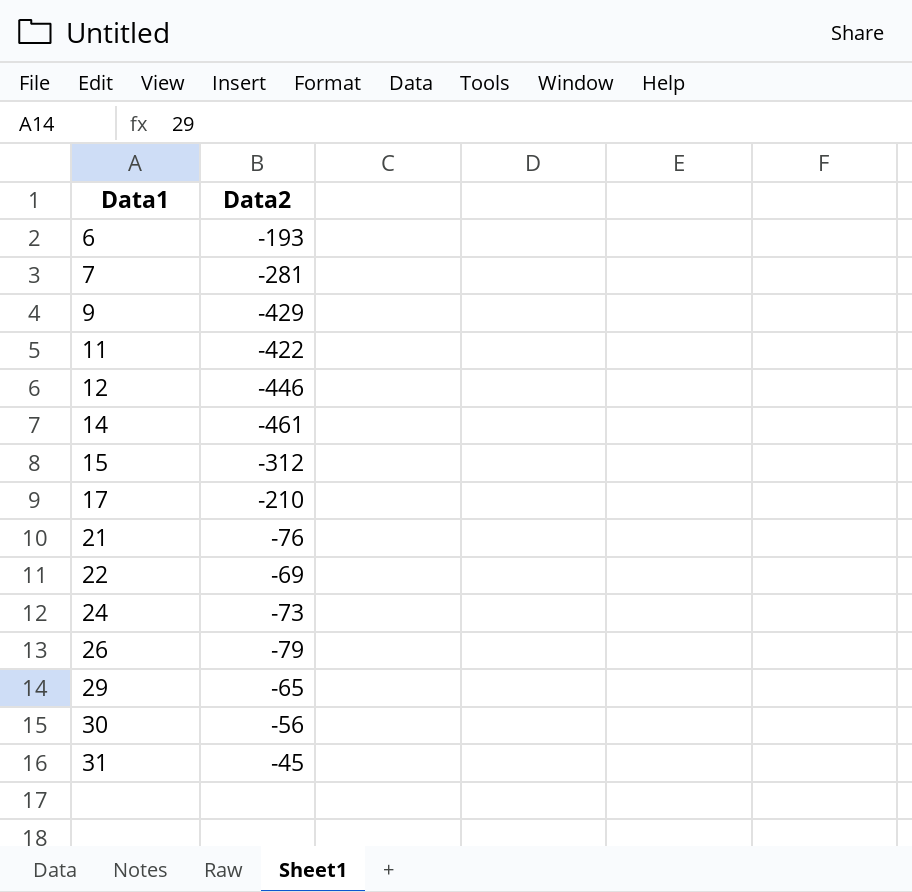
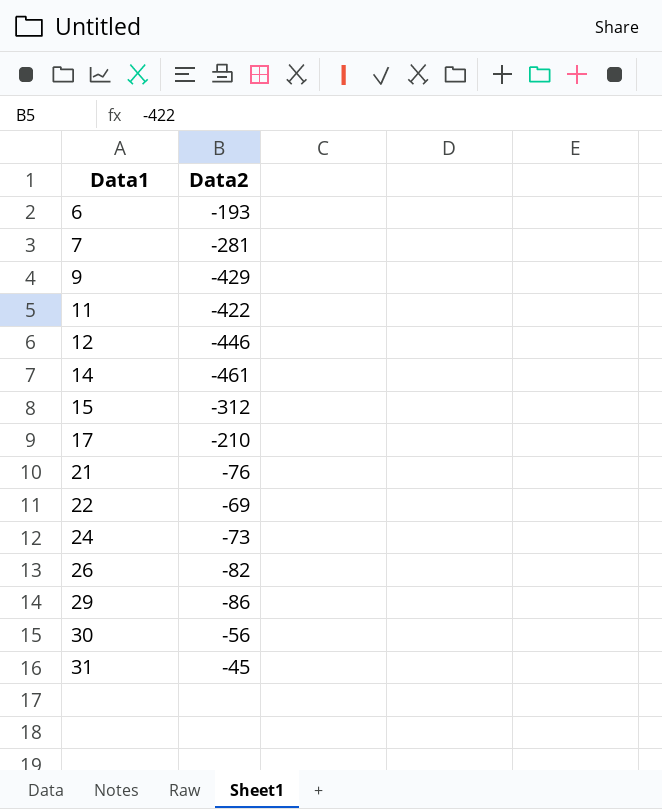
26 | Data2: -79 -> -82
29 | Data2: -65 -> -86

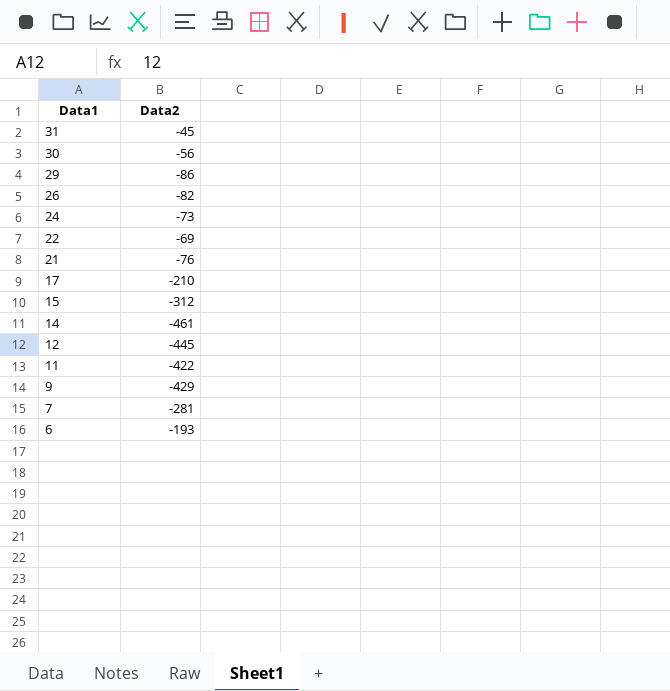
row order: Data1 ascending -> Data1 descending
12 | Data2: -446 -> -445

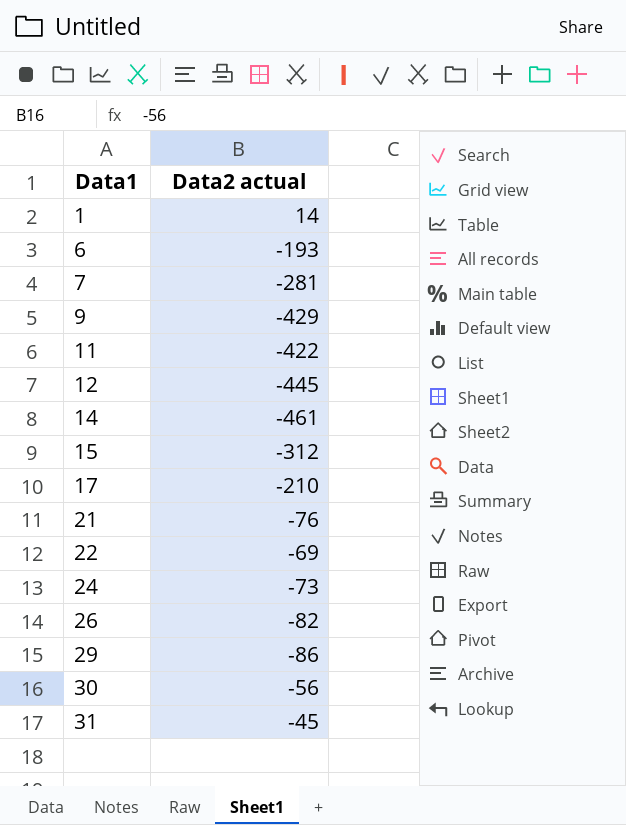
row order: Data1 descending -> Data1 ascending
column name: Data2 -> Data2 actual
row 1: none -> 14

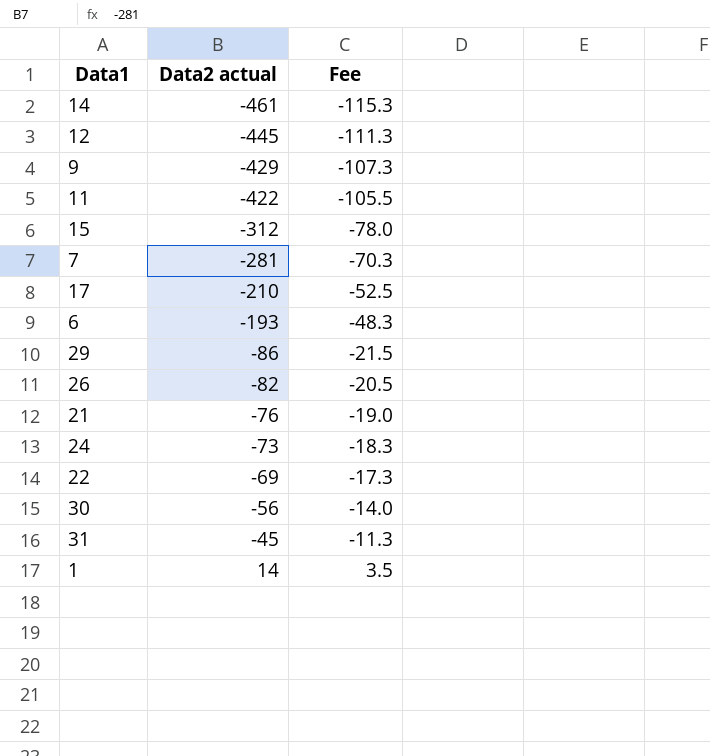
row order: Data1 ascending -> Data2 actual ascending
column Fee | formula: none -> [Data2 actual] * 0.25

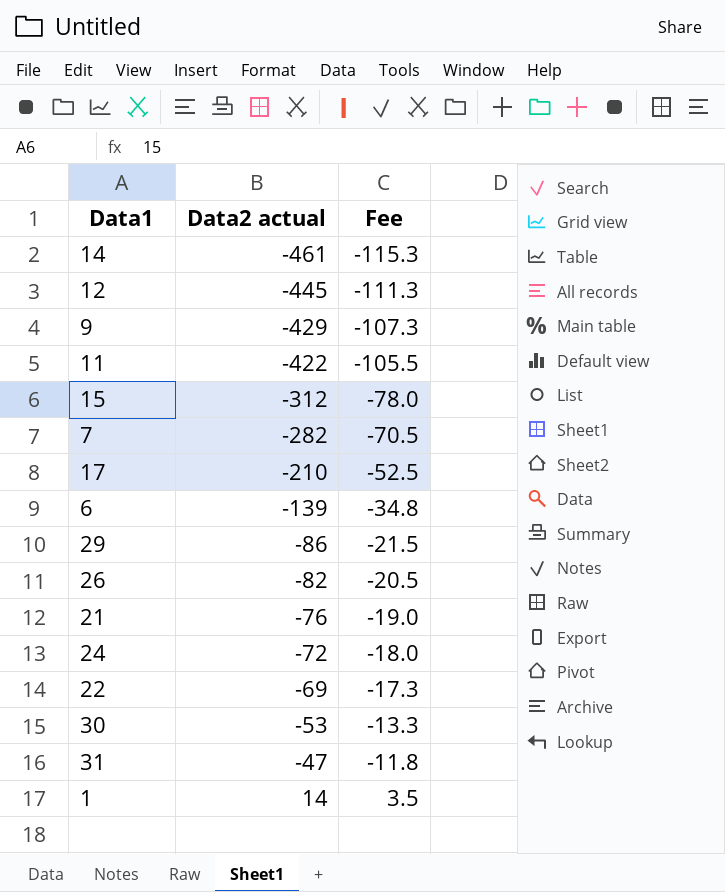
7 | Data2 actual: -281 -> -282
7 | Fee: -70.3 -> -70.5
6 | Data2 actual: -193 -> -139
6 | Fee: -48.3 -> -34.8
24 | Data2 actual: -73 -> -72
24 | Fee: -18.3 -> -18.0
30 | Data2 actual: -56 -> -53
30 | Fee: -14.0 -> -13.3
31 | Data2 actual: -45 -> -47
31 | Fee: -11.3 -> -11.8

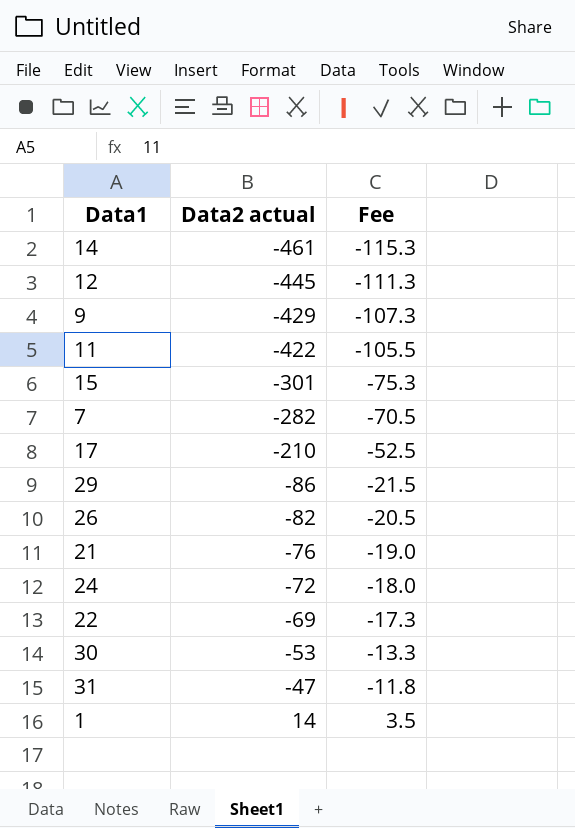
row 6: -139 | -34.8 -> none
15 | Data2 actual: -312 -> -301
15 | Fee: -78.0 -> -75.3

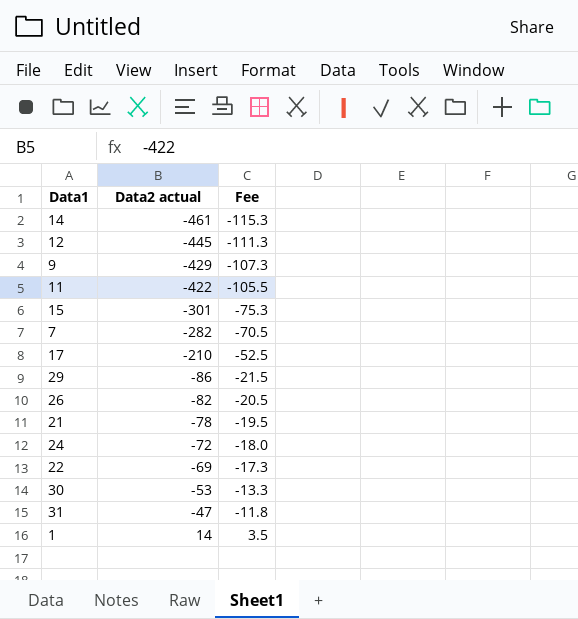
21 | Data2 actual: -76 -> -78
21 | Fee: -19.0 -> -19.5

